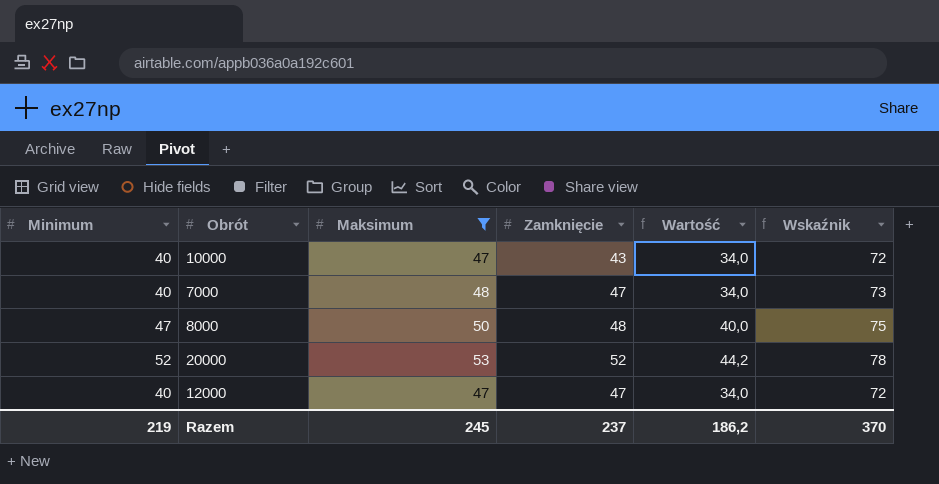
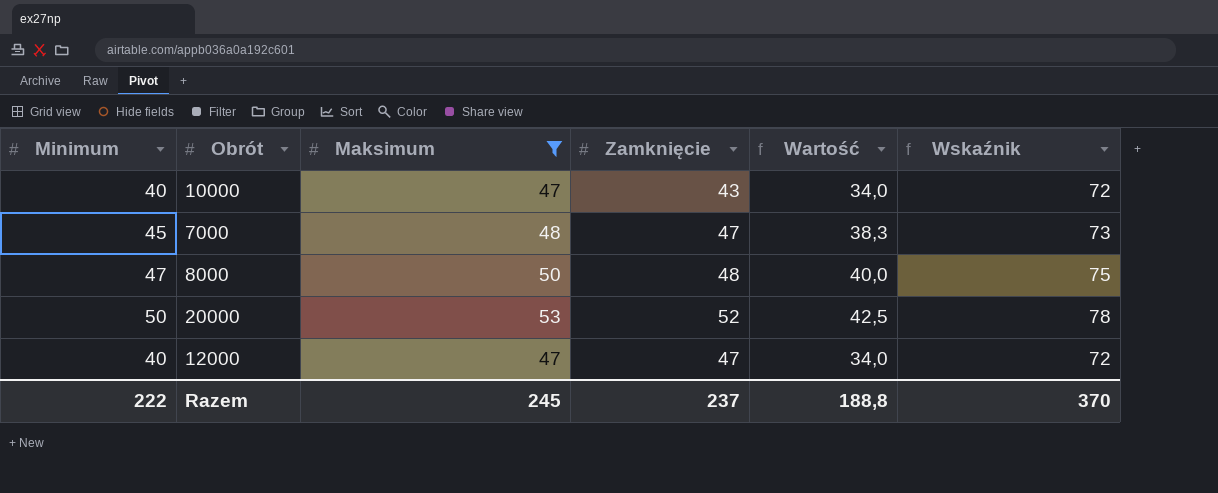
7000 | Minimum: 40 -> 45
7000 | Wartość: 34,0 -> 38,3
20000 | Minimum: 52 -> 50
20000 | Wartość: 44,2 -> 42,5
Razem | Minimum: 219 -> 222
Razem | Wartość: 186,2 -> 188,8

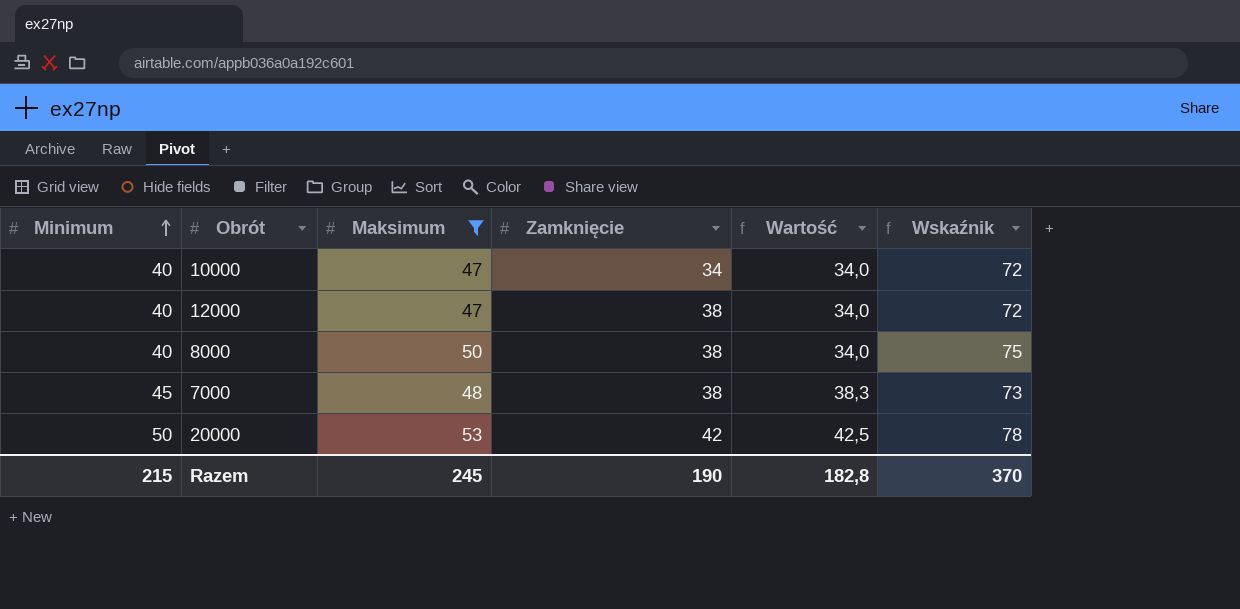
row order: none -> Minimum ascending
10000 | Zamknięcie: 43 -> 34
12000 | Zamknięcie: 47 -> 38
8000 | Minimum: 47 -> 40
8000 | Zamknięcie: 48 -> 38
8000 | Wartość: 40,0 -> 34,0
7000 | Zamknięcie: 47 -> 38
20000 | Zamknięcie: 52 -> 42
Razem | Minimum: 222 -> 215
Razem | Zamknięcie: 237 -> 190
Razem | Wartość: 188,8 -> 182,8

